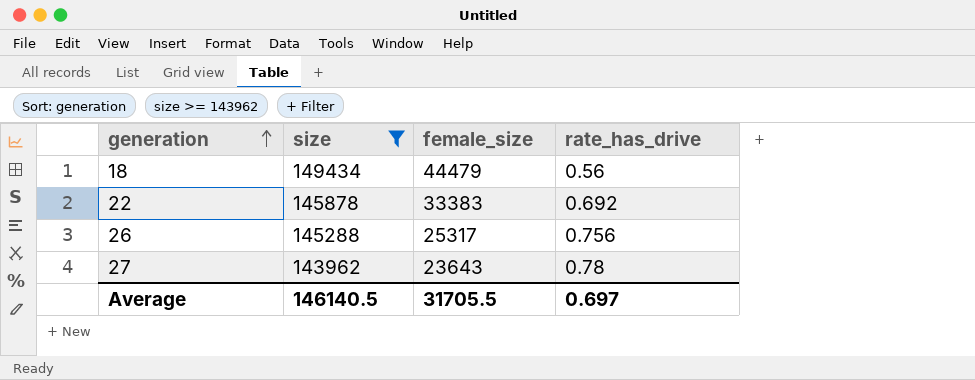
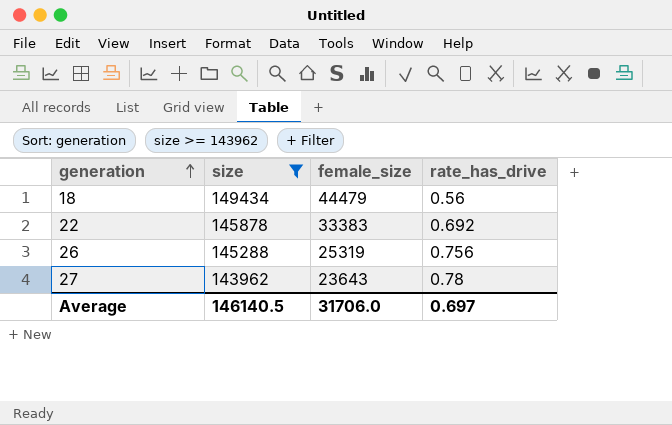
26 | female_size: 25317 -> 25319
Average | female_size: 31705.5 -> 31706.0

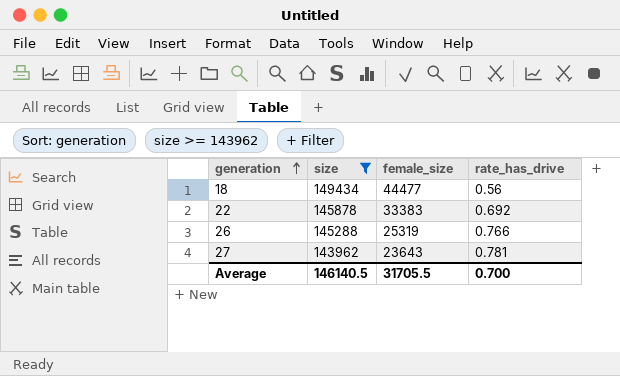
18 | female_size: 44479 -> 44477
26 | rate_has_drive: 0.756 -> 0.766
27 | rate_has_drive: 0.78 -> 0.781
Average | female_size: 31706.0 -> 31705.5
Average | rate_has_drive: 0.697 -> 0.700

